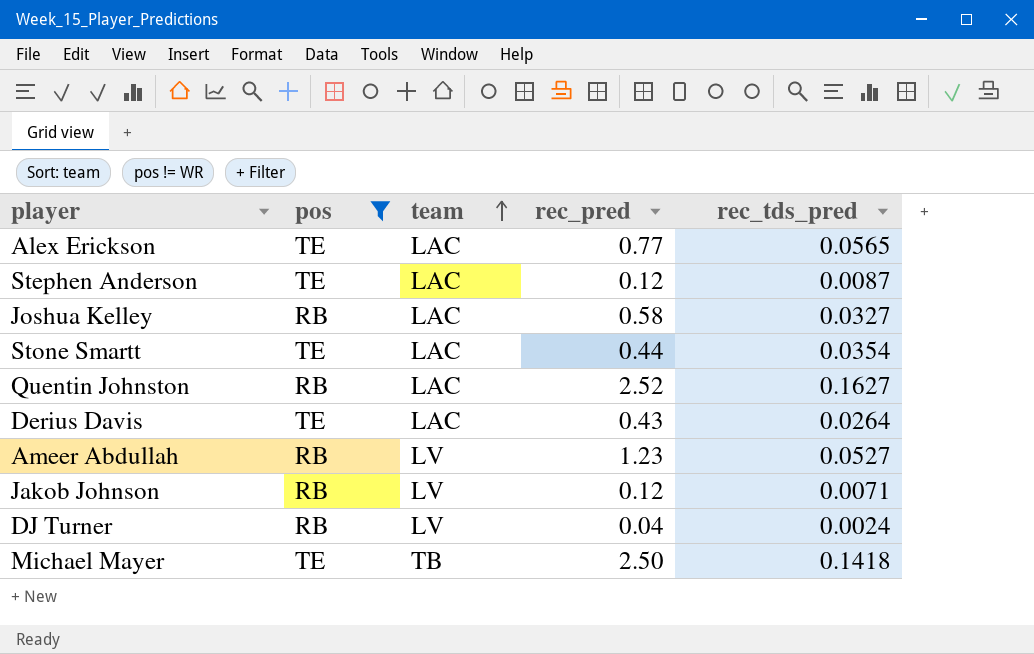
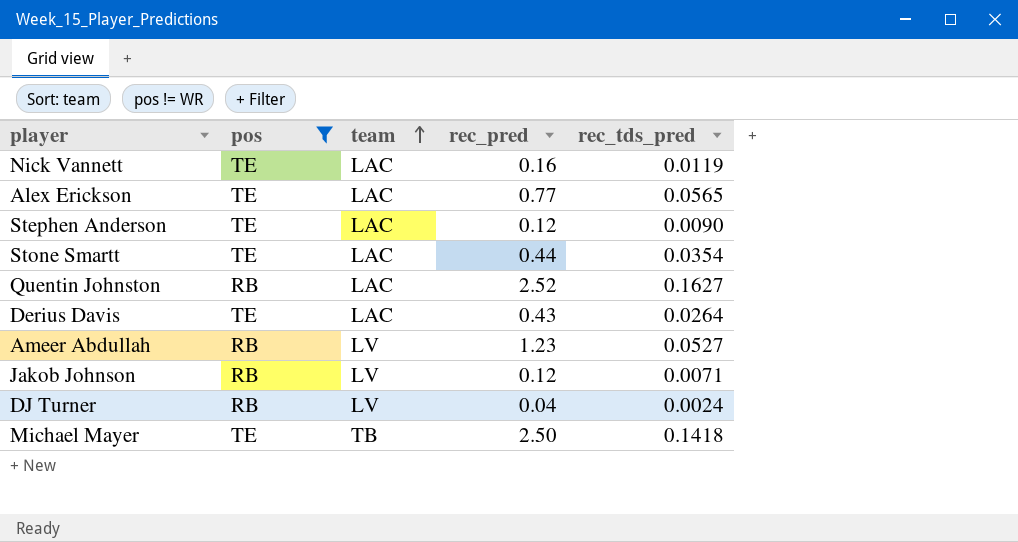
row Joshua Kelley: RB | LAC | 0.58 | 0.0327 -> none
row Nick Vannett: none -> TE | LAC | 0.16 | 0.0119
Stephen Anderson | rec_tds_pred: 0.0087 -> 0.0090

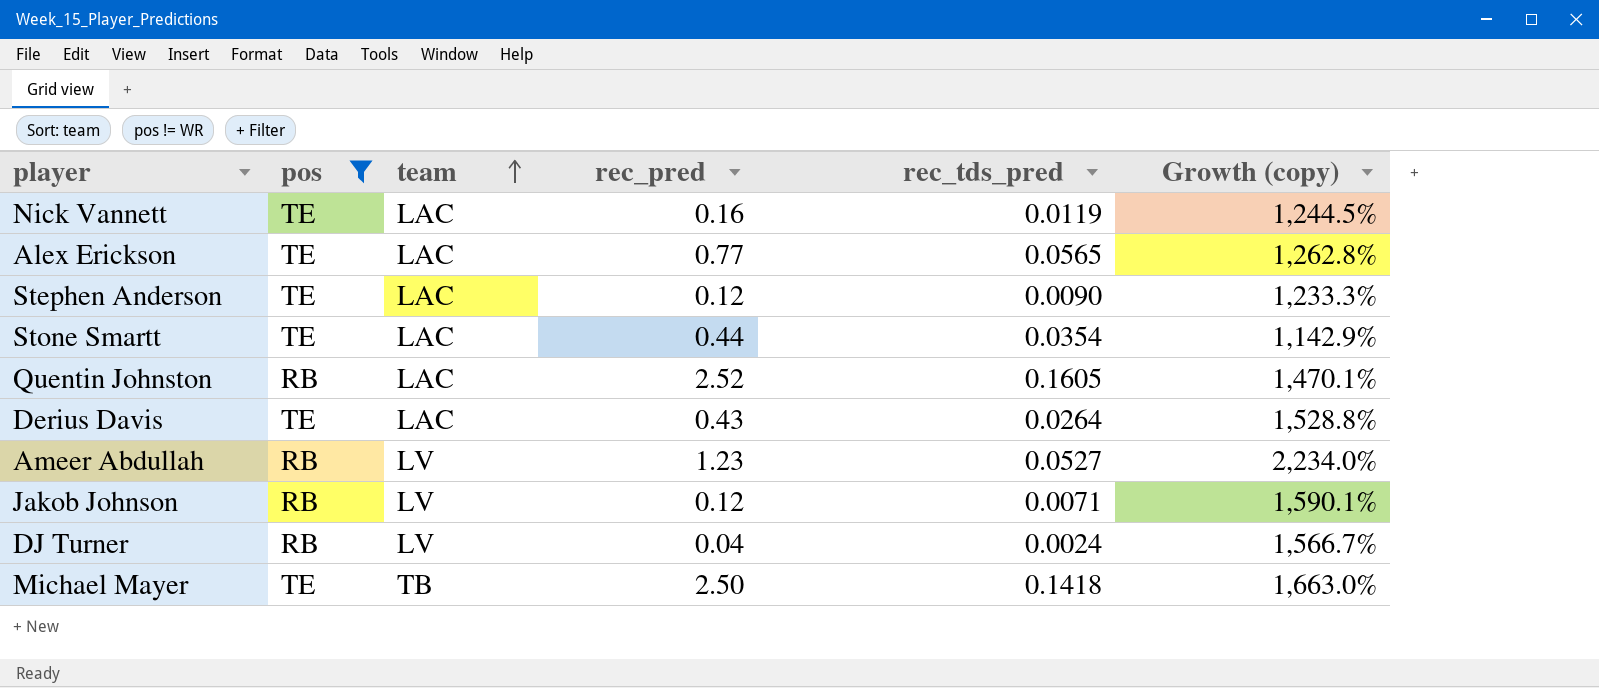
column Growth (copy) | formula: none -> ([rec_pred] - [rec_tds_pred]) / [rec_tds_pred]
Quentin Johnston | rec_tds_pred: 0.1627 -> 0.1605

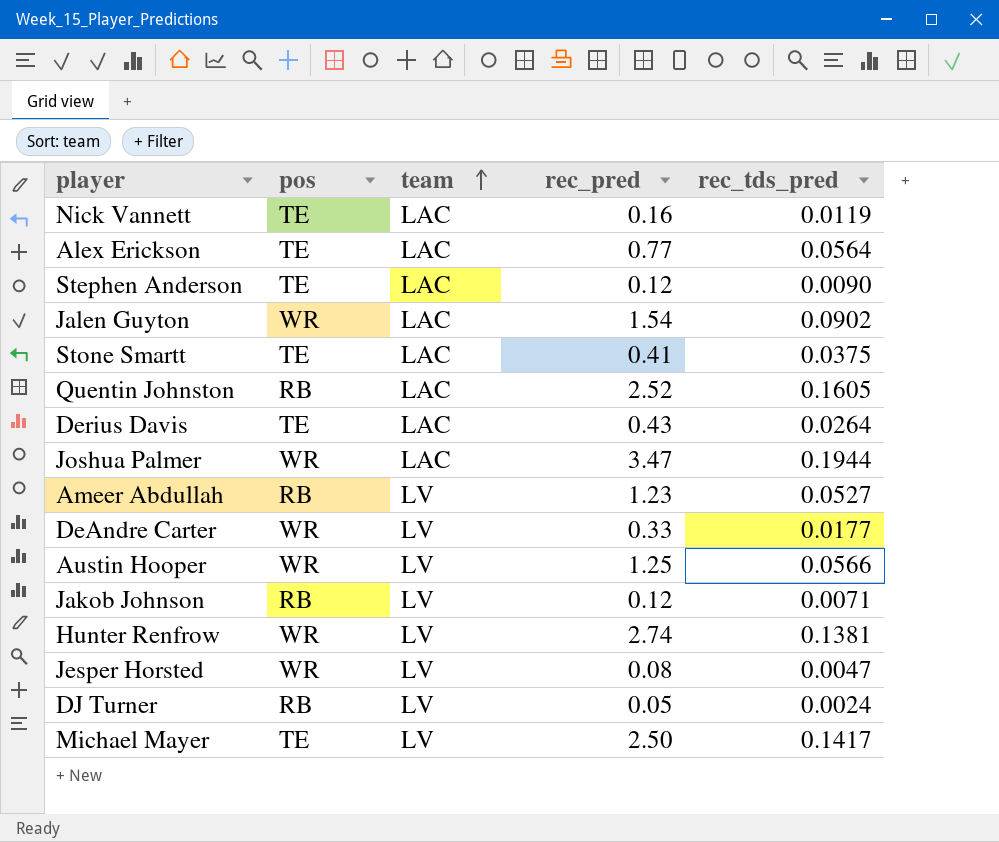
filter: pos != WR -> none
column Growth (copy) | formula: ([rec_pred] - [rec_tds_pred]) / [rec_tds_pred] -> none
Alex Erickson | rec_tds_pred: 0.0565 -> 0.0564
Stone Smartt | rec_pred: 0.44 -> 0.41
Stone Smartt | rec_tds_pred: 0.0354 -> 0.0375
DJ Turner | rec_pred: 0.04 -> 0.05
Michael Mayer | team: TB -> LV
Michael Mayer | rec_tds_pred: 0.1418 -> 0.1417

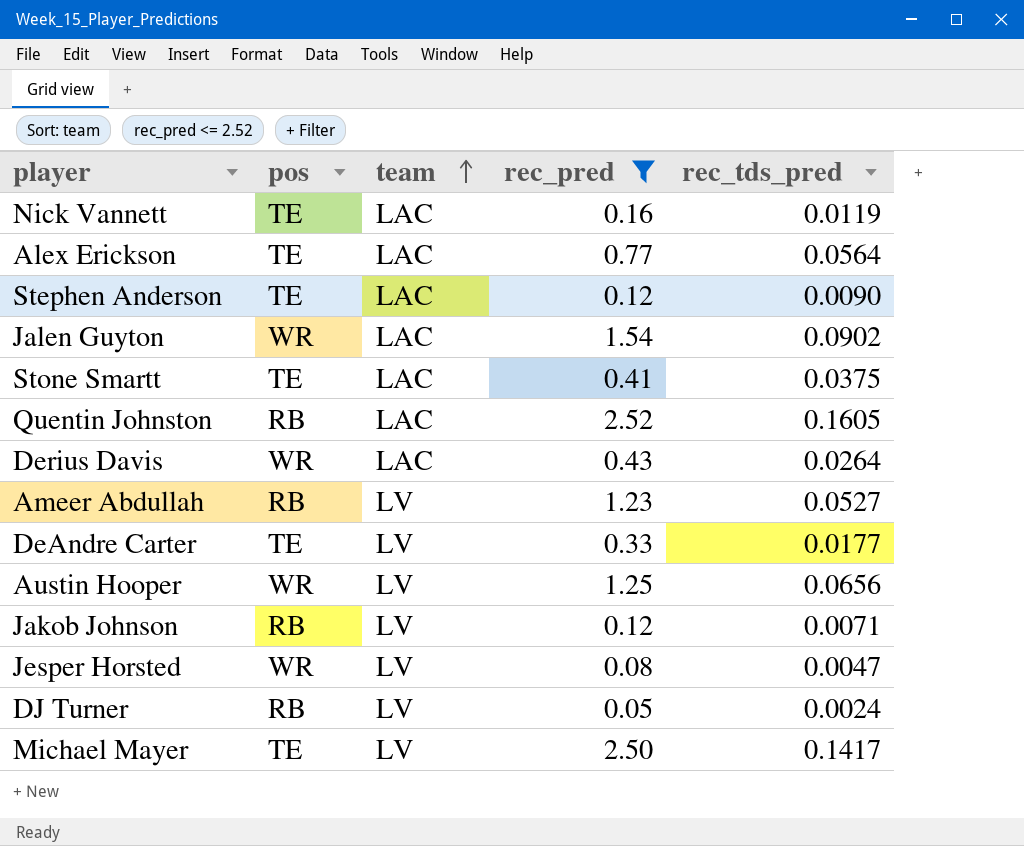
filter: none -> rec_pred <= 2.52
Derius Davis | pos: TE -> WR
DeAndre Carter | pos: WR -> TE
Austin Hooper | rec_tds_pred: 0.0566 -> 0.0656

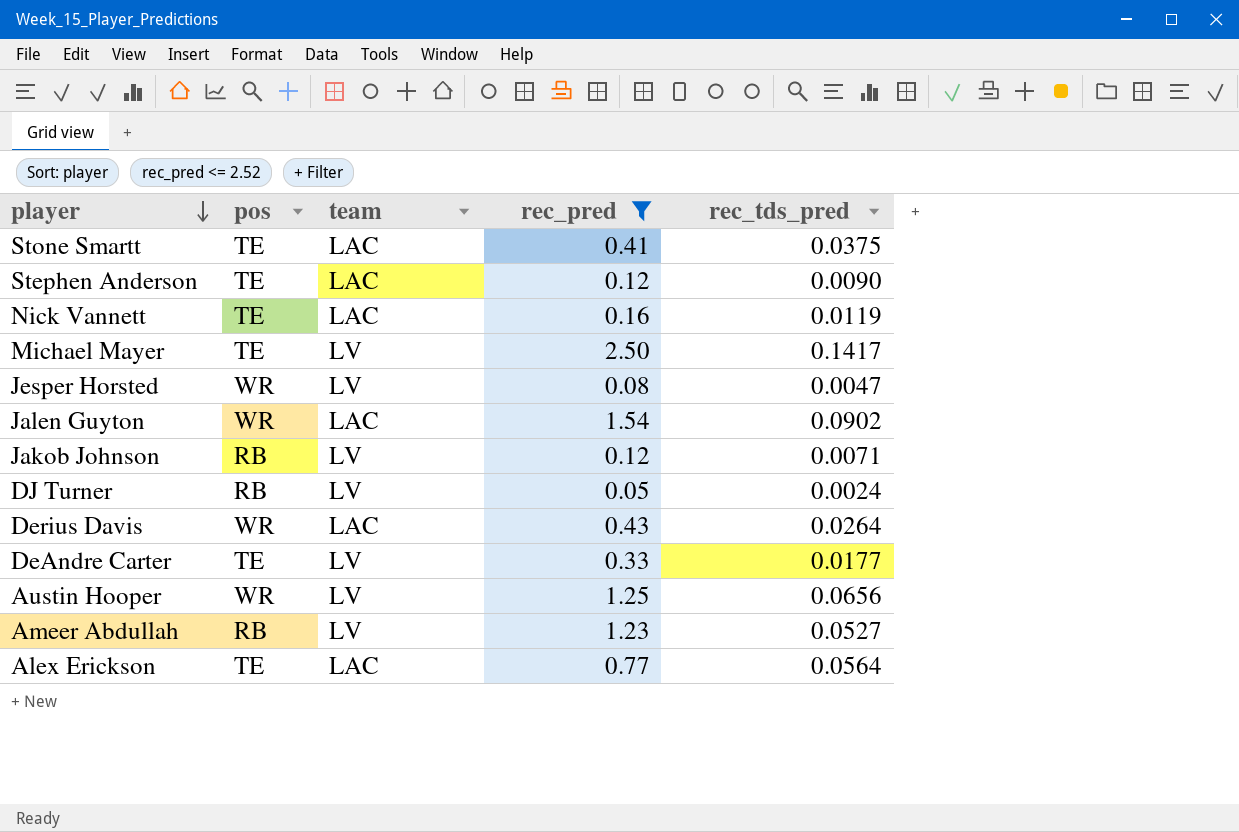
row order: team ascending -> player descending
row Quentin Johnston: RB | LAC | 2.52 | 0.1605 -> none

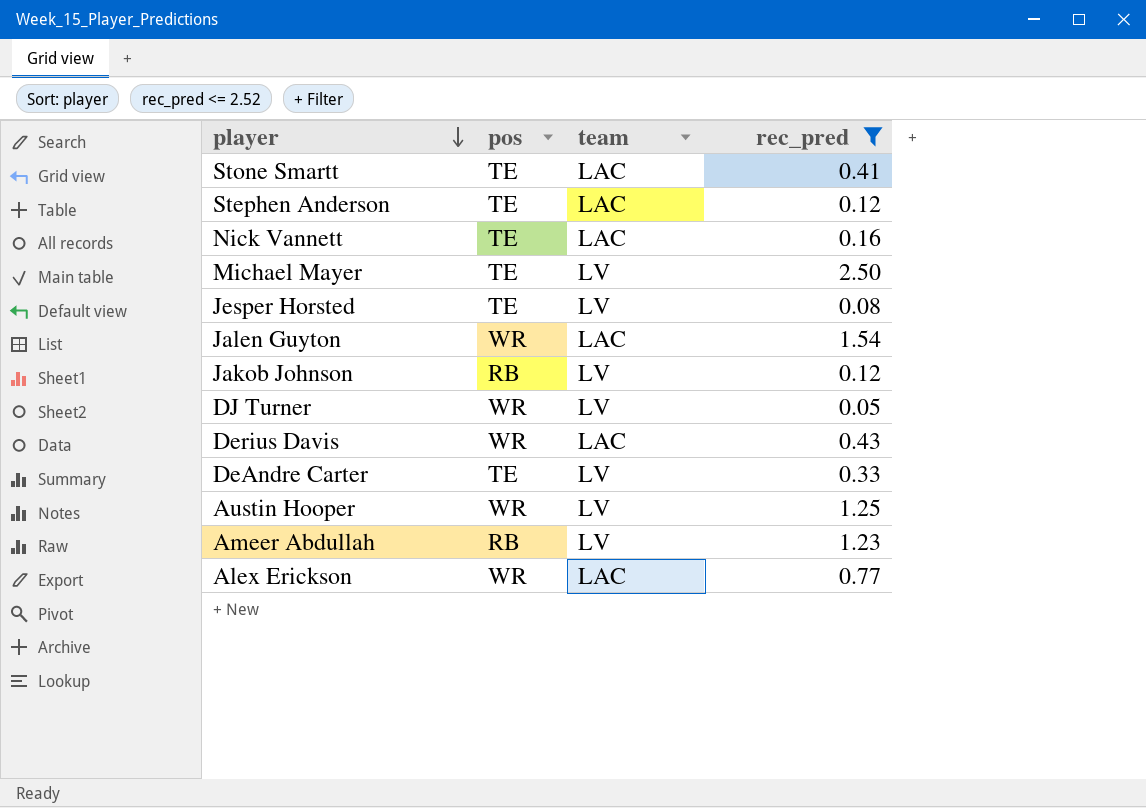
column rec_tds_pred | position: 5 -> none
Jesper Horsted | pos: WR -> TE
DJ Turner | pos: RB -> WR
Alex Erickson | pos: TE -> WR

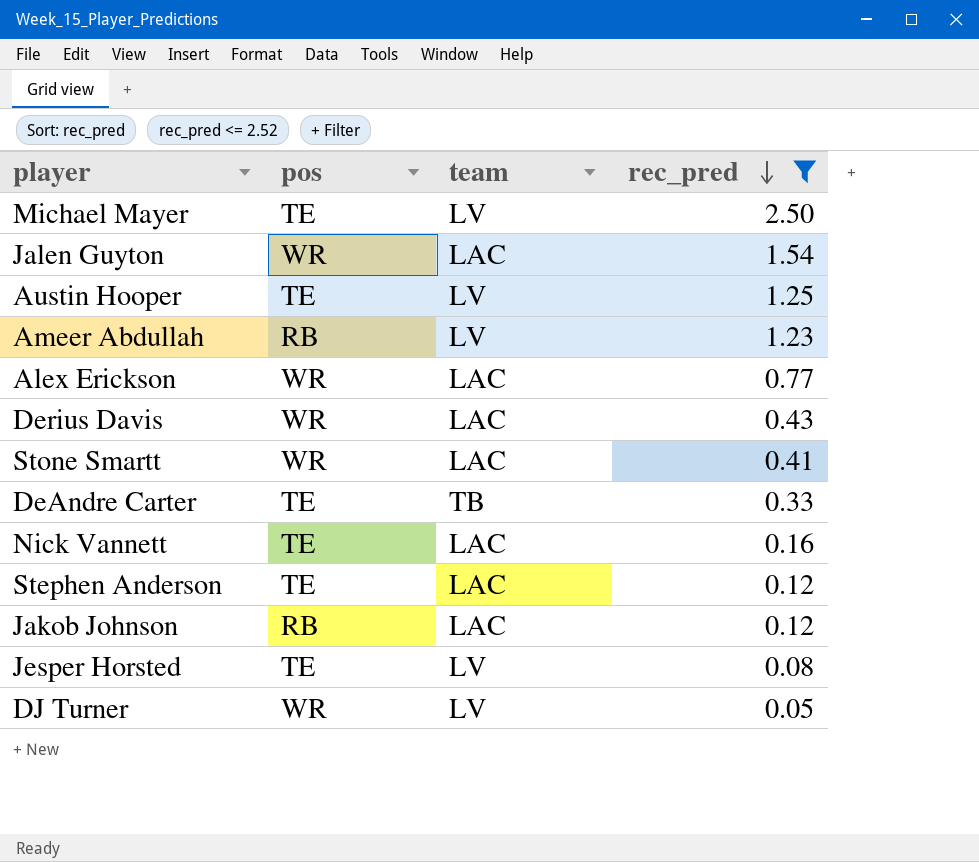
row order: player descending -> rec_pred descending
Austin Hooper | pos: WR -> TE
Stone Smartt | pos: TE -> WR
DeAndre Carter | team: LV -> TB
Jakob Johnson | team: LV -> LAC

